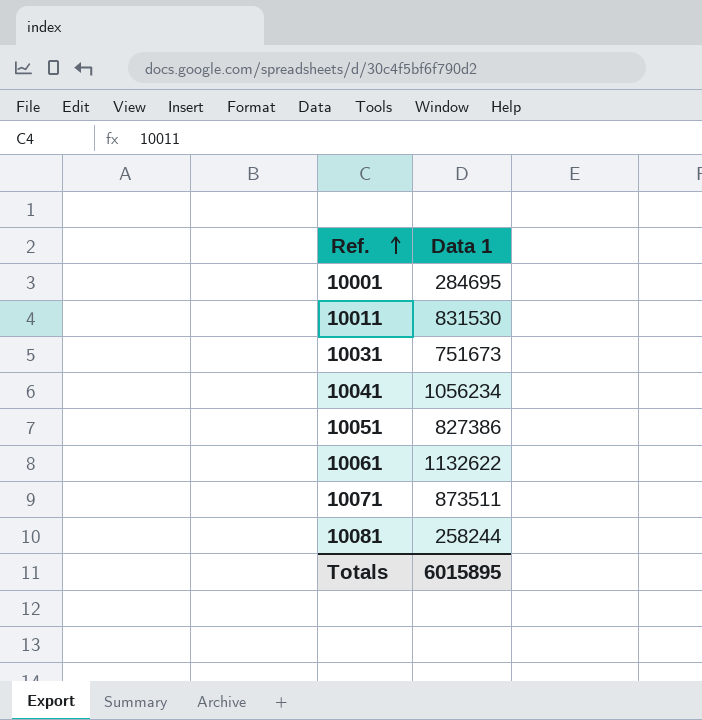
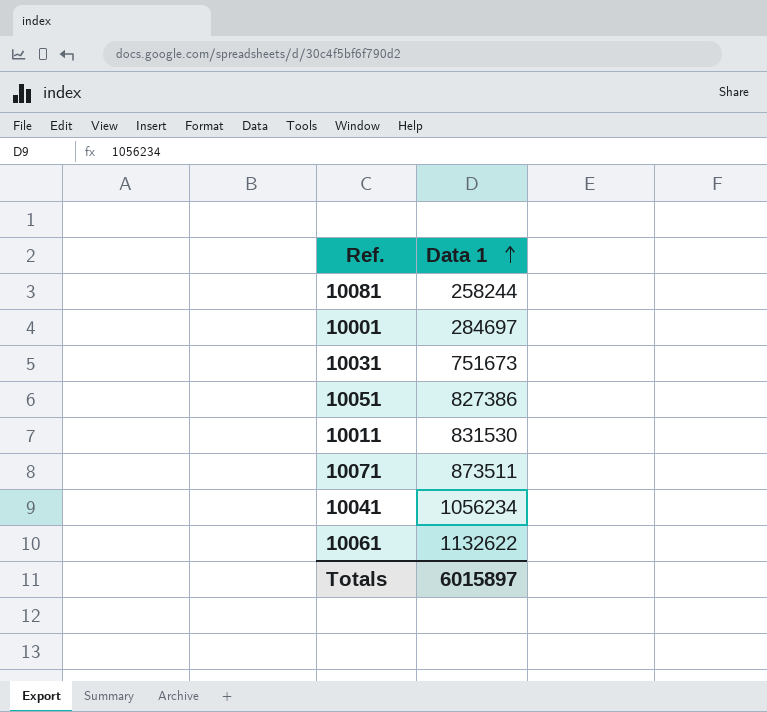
row order: Ref. ascending -> Data 1 ascending
10001 | Data 1: 284695 -> 284697
Totals | Data 1: 6015895 -> 6015897

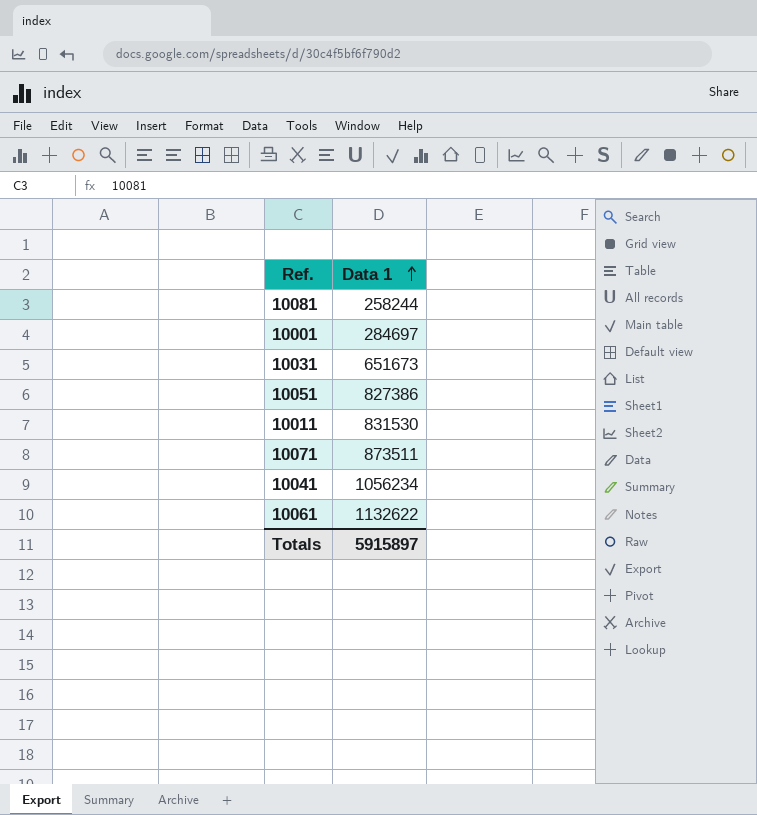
10031 | Data 1: 751673 -> 651673
Totals | Data 1: 6015897 -> 5915897

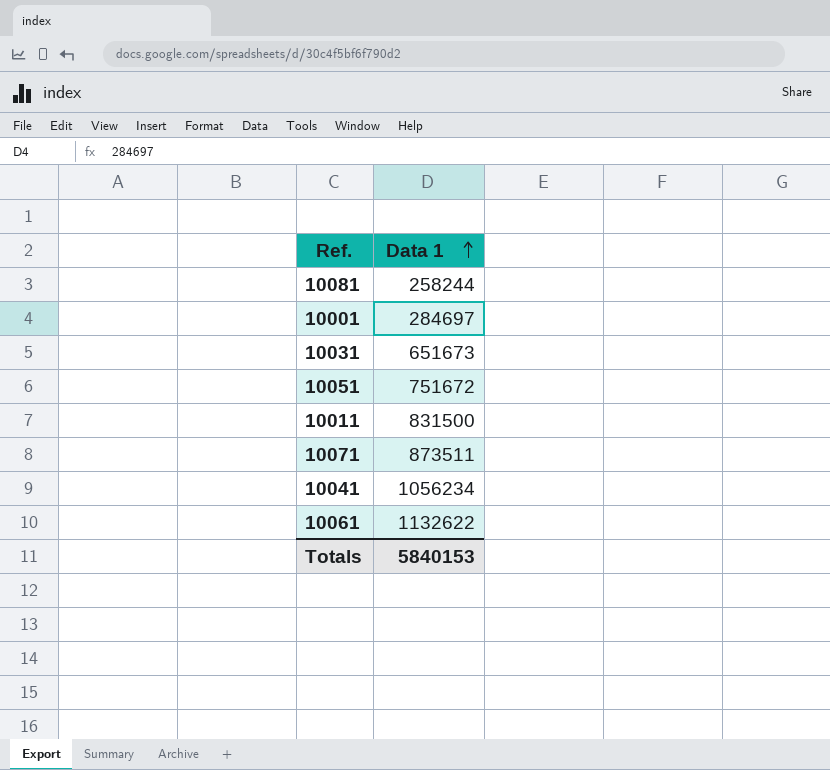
10051 | Data 1: 827386 -> 751672
10011 | Data 1: 831530 -> 831500
Totals | Data 1: 5915897 -> 5840153

